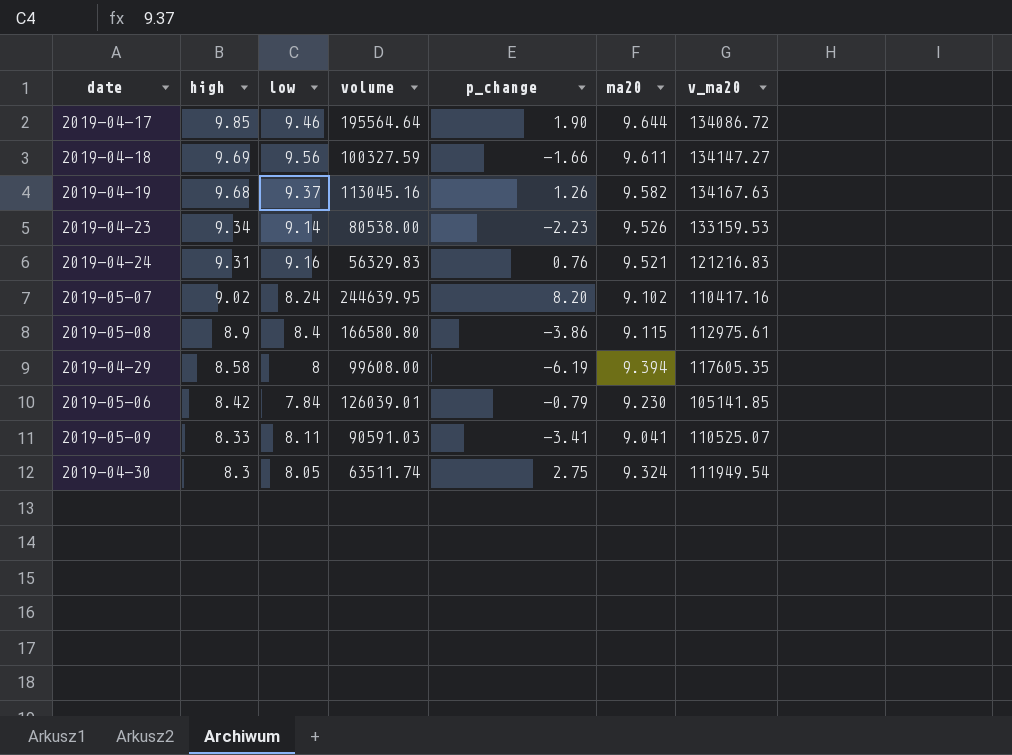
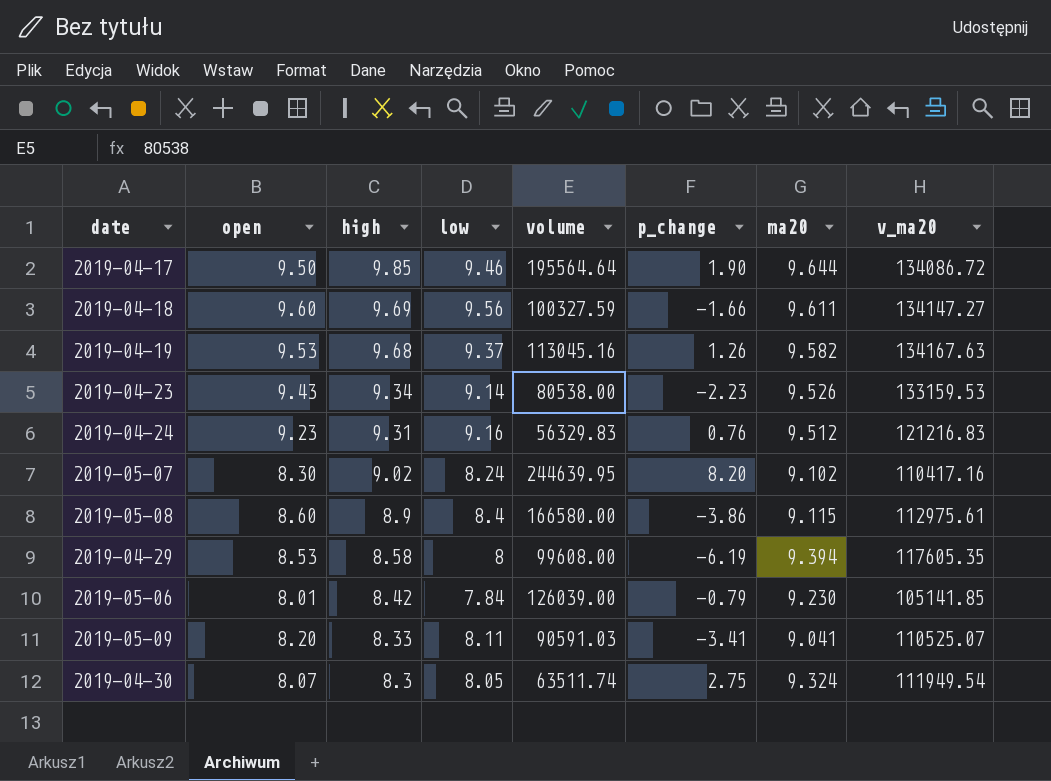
column open | position: none -> 2
2019-04-24 | ma20: 9.521 -> 9.512
2019-05-08 | volume: 166580.80 -> 166580.00
2019-05-06 | volume: 126039.01 -> 126039.00

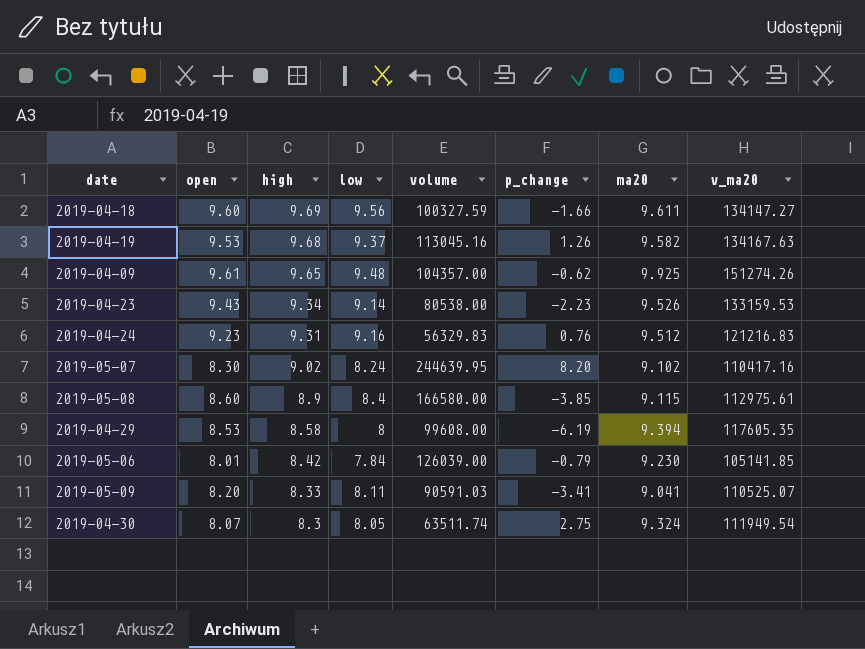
row 2019-04-17: 9.50 | 9.85 | 9.46 | 195564.64 | 1.90 | 9.644 | 134086.72 -> none
row 2019-04-09: none -> 9.61 | 9.65 | 9.48 | 104357.00 | -0.62 | 9.925 | 151274.26
2019-05-08 | p_change: -3.86 -> -3.85

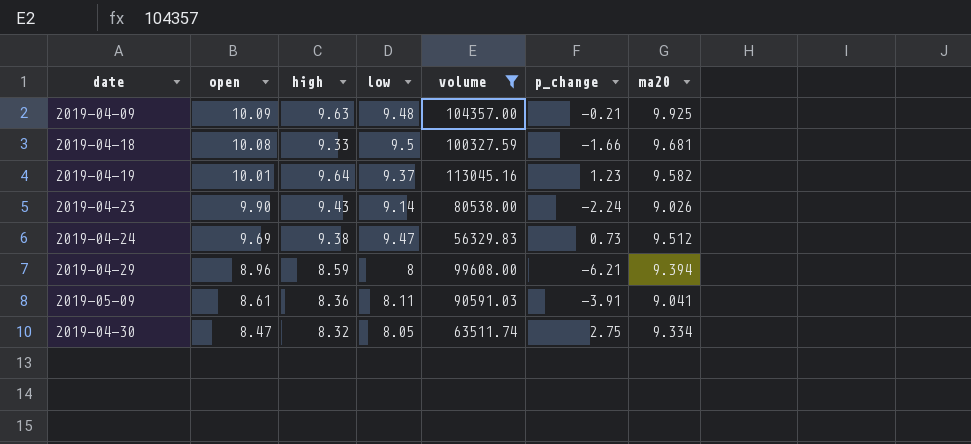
filter: none -> volume <= 113045.16
row order: high descending -> open descending
column v_ma20 | position: 8 -> none
2019-04-09 | open: 9.61 -> 10.09
2019-04-09 | high: 9.65 -> 9.63
2019-04-09 | p_change: -0.62 -> -0.21
2019-04-18 | open: 9.60 -> 10.08
2019-04-18 | high: 9.69 -> 9.33
2019-04-18 | low: 9.56 -> 9.5
2019-04-18 | ma20: 9.611 -> 9.681
2019-04-19 | open: 9.53 -> 10.01
2019-04-19 | high: 9.68 -> 9.64
2019-04-19 | p_change: 1.26 -> 1.23
2019-04-23 | open: 9.43 -> 9.90
2019-04-23 | high: 9.34 -> 9.43
2019-04-23 | p_change: -2.23 -> -2.24
2019-04-23 | ma20: 9.526 -> 9.026
2019-04-24 | open: 9.23 -> 9.69
2019-04-24 | high: 9.31 -> 9.38
2019-04-24 | low: 9.16 -> 9.47
2019-04-24 | p_change: 0.76 -> 0.73
2019-04-29 | open: 8.53 -> 8.96
2019-04-29 | high: 8.58 -> 8.59
2019-04-29 | p_change: -6.19 -> -6.21
2019-05-09 | open: 8.20 -> 8.61
2019-05-09 | high: 8.33 -> 8.36
2019-05-09 | p_change: -3.41 -> -3.91
2019-04-30 | open: 8.07 -> 8.47
2019-04-30 | high: 8.3 -> 8.32
2019-04-30 | ma20: 9.324 -> 9.334

